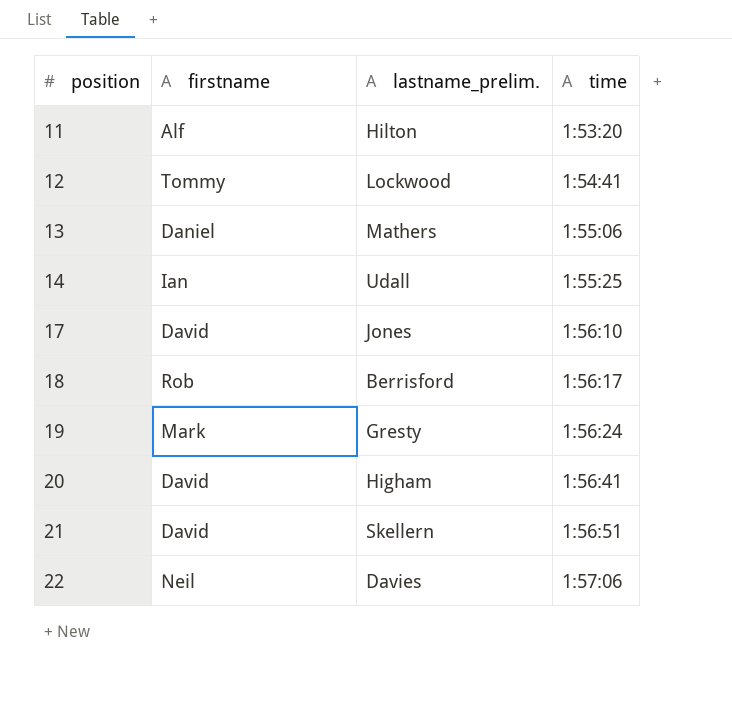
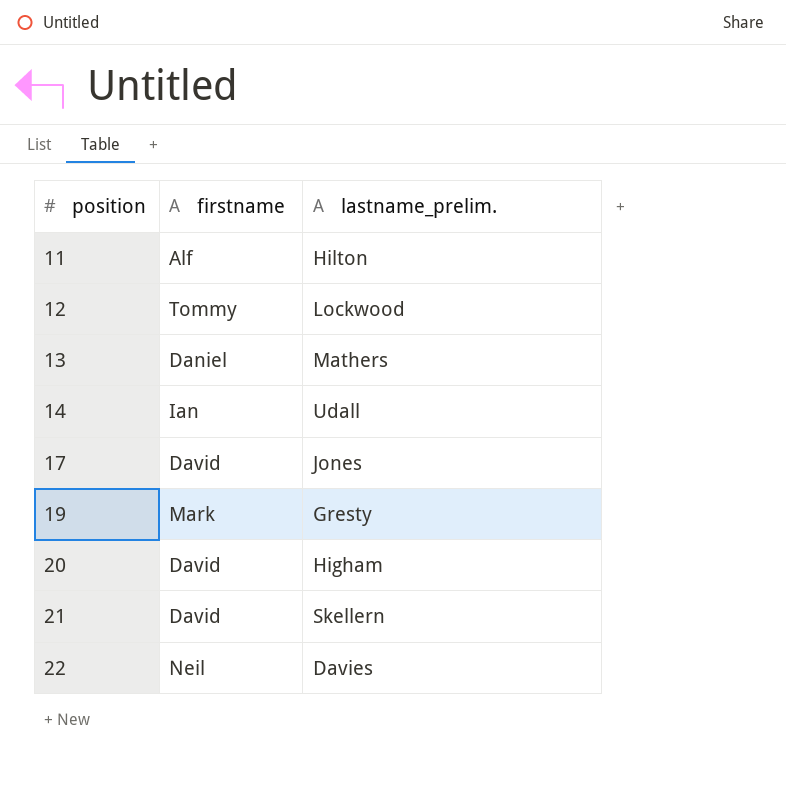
column time | position: 4 -> none
row 18: Rob | Berrisford | 1:56:17 -> none

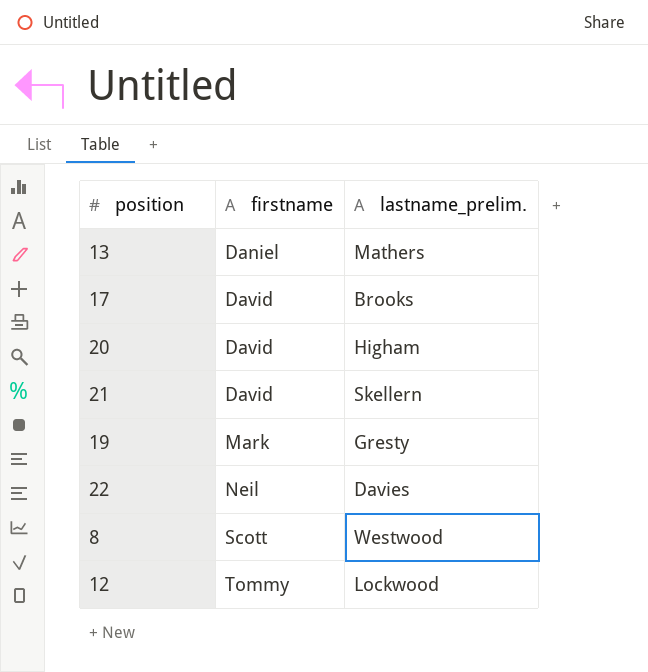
row order: position ascending -> firstname ascending
row 11: Alf | Hilton -> none
row 14: Ian | Udall -> none
17 | lastname_prelim.: Jones -> Brooks
row 8: none -> Scott | Westwood

